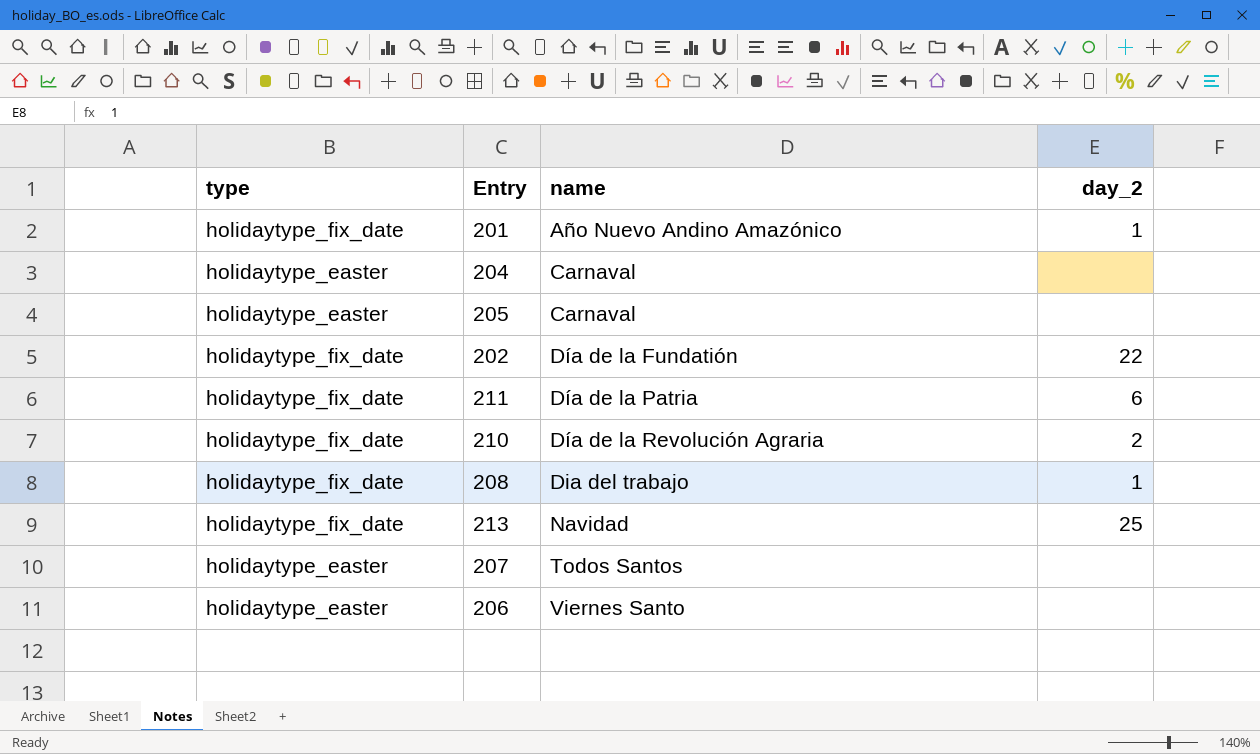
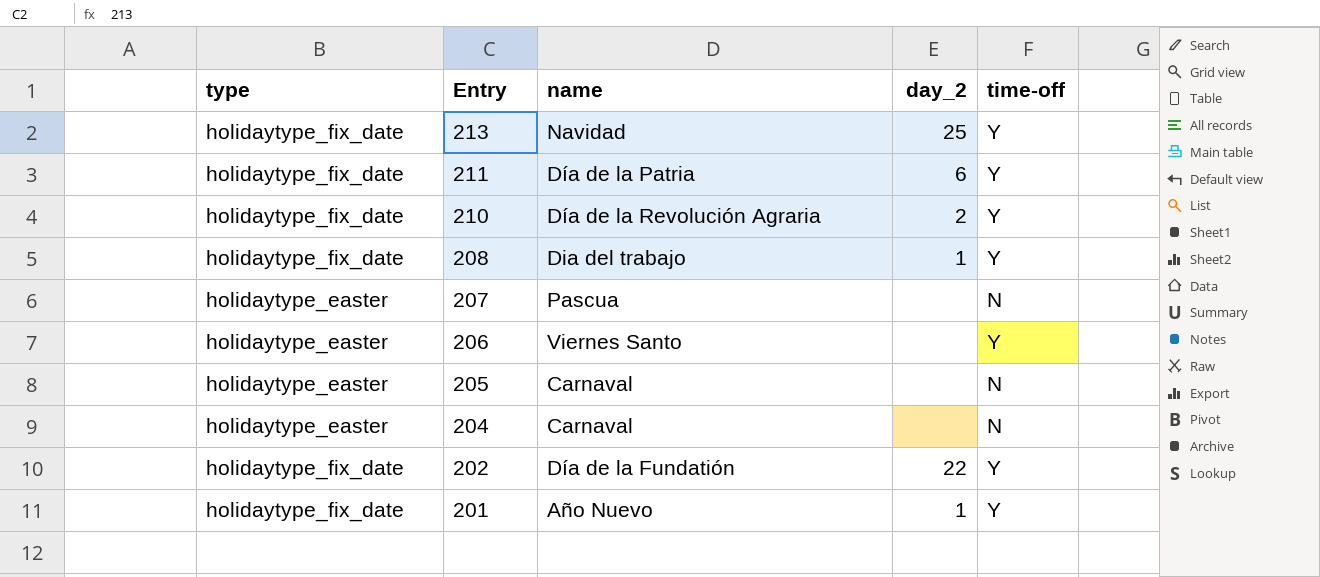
row order: name ascending -> Entry descending
column time-off | position: none -> 5
207 | name: Todos Santos -> Pascua
201 | name: Año Nuevo Andino Amazónico -> Año Nuevo

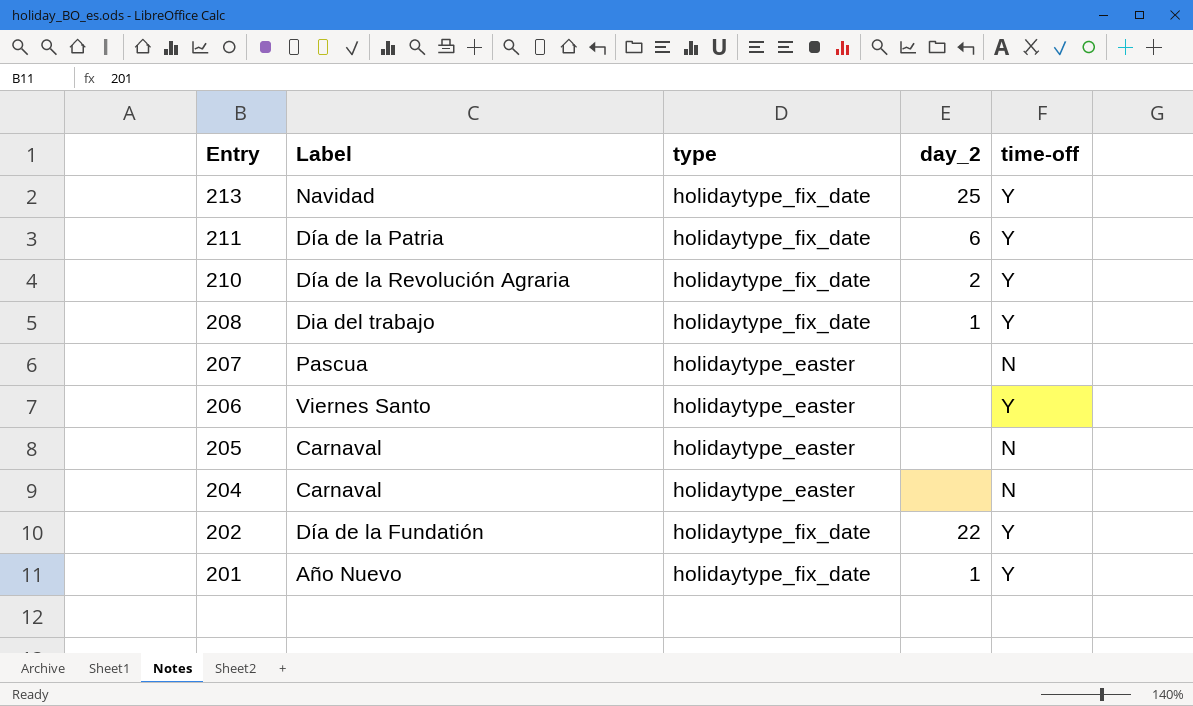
column name: name -> Label
column type | position: 1 -> 3

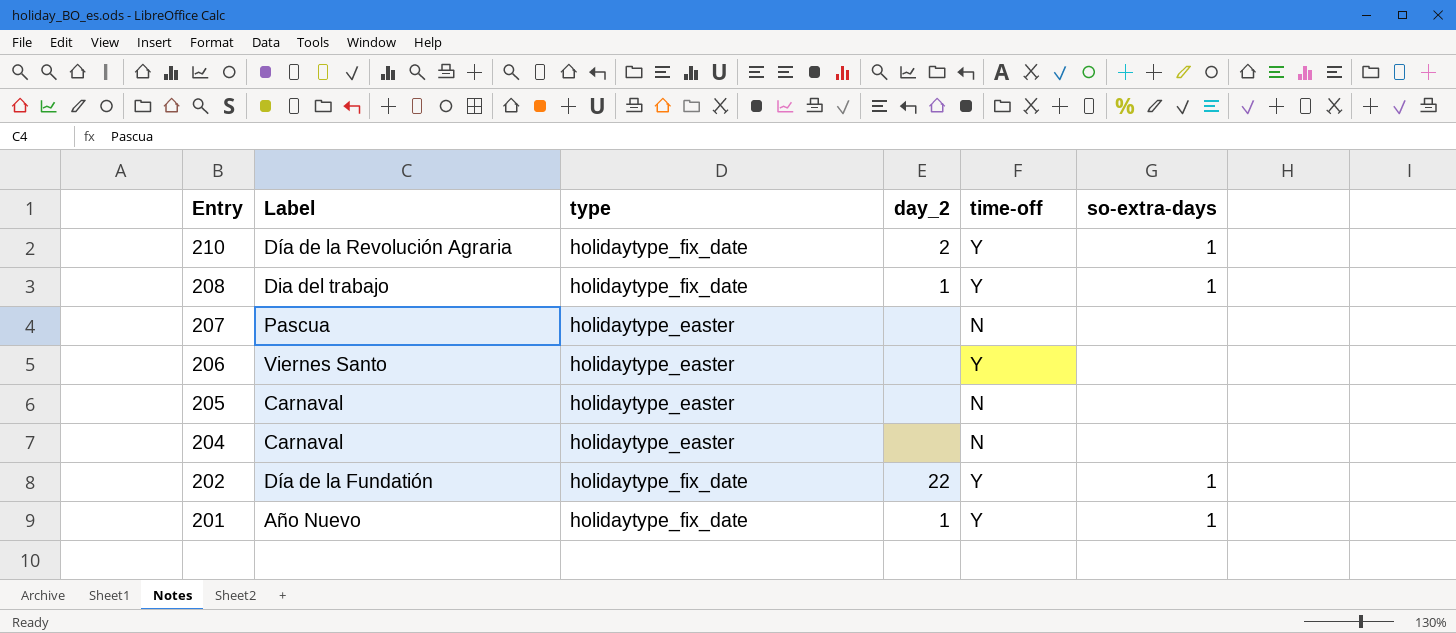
column so-extra-days | position: none -> 6
row 213: Navidad | holidaytype_fix_date | 25 | Y -> none
row 211: Día de la Patria | holidaytype_fix_date | 6 | Y -> none

